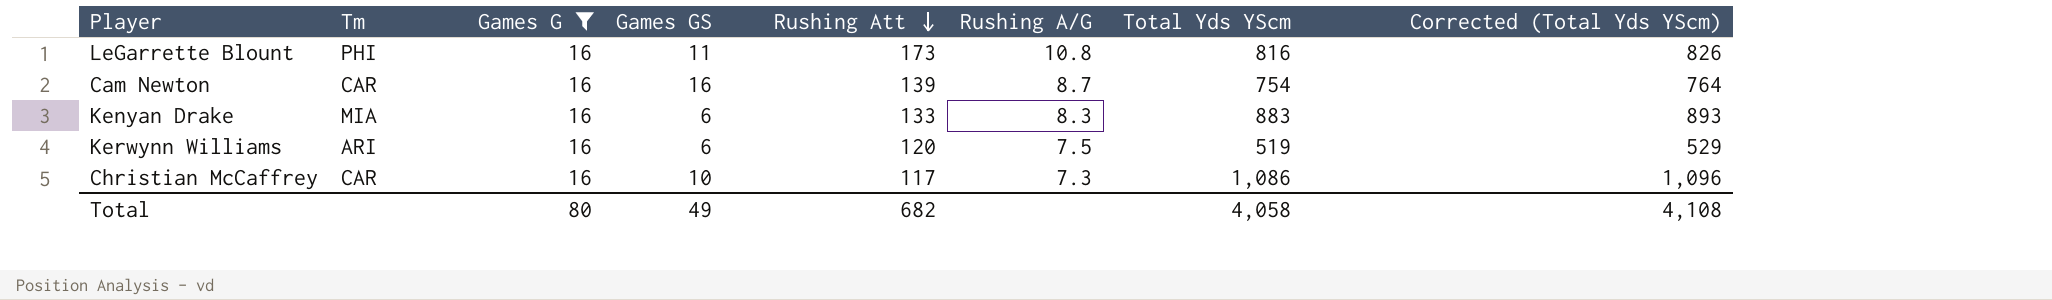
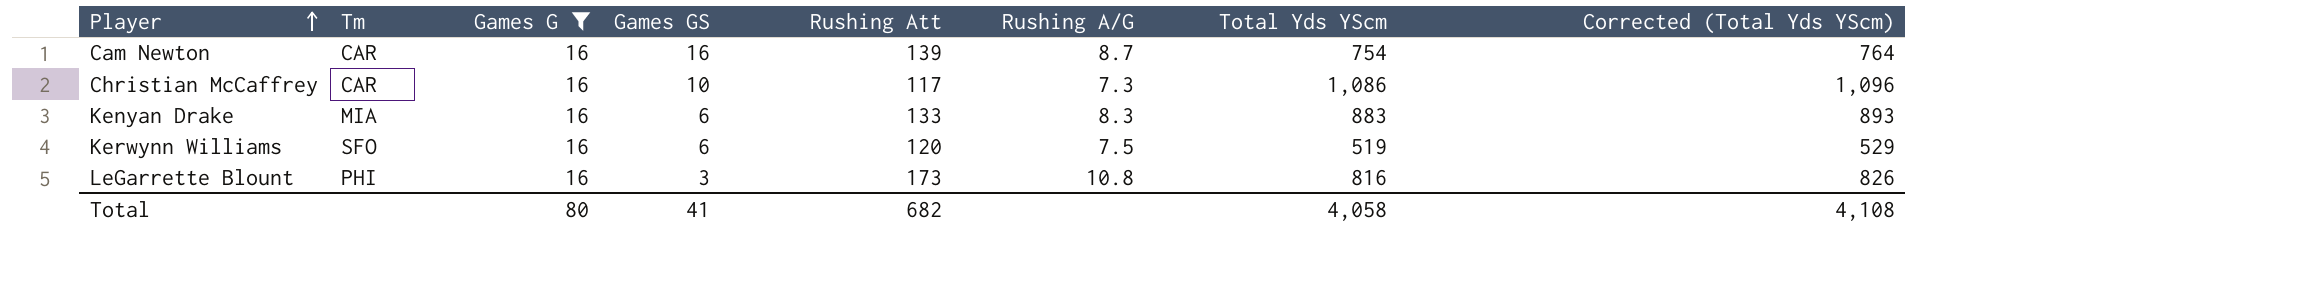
row order: Rushing Att descending -> Player ascending
Kerwynn Williams | Tm: ARI -> SFO
LeGarrette Blount | Games GS: 11 -> 3
Total | Games GS: 49 -> 41

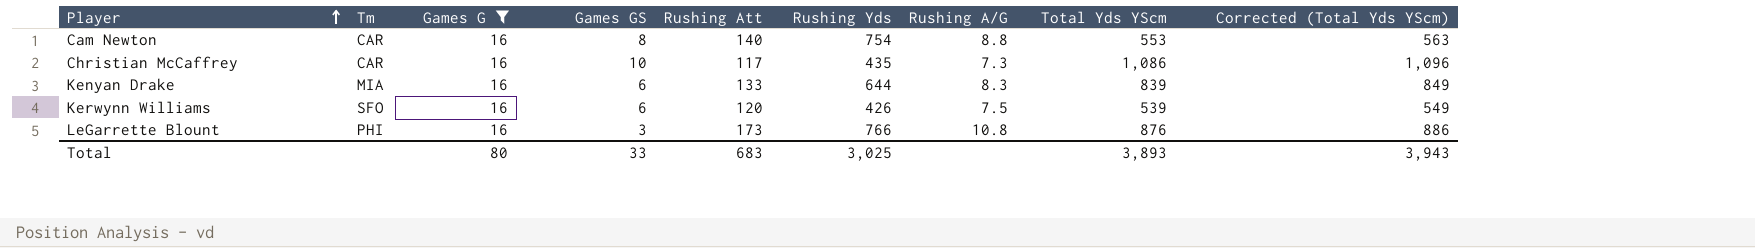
column Rushing Yds | position: none -> 6
Cam Newton | Games GS: 16 -> 8
Cam Newton | Rushing Att: 139 -> 140
Cam Newton | Rushing A/G: 8.7 -> 8.8
Cam Newton | Total Yds YScm: 754 -> 553
Cam Newton | Corrected (Total Yds YScm): 764 -> 563
Kenyan Drake | Total Yds YScm: 883 -> 839
Kenyan Drake | Corrected (Total Yds YScm): 893 -> 849
Kerwynn Williams | Total Yds YScm: 519 -> 539
Kerwynn Williams | Corrected (Total Yds YScm): 529 -> 549
LeGarrette Blount | Total Yds YScm: 816 -> 876
LeGarrette Blount | Corrected (Total Yds YScm): 826 -> 886
Total | Games GS: 41 -> 33
Total | Rushing Att: 682 -> 683
Total | Total Yds YScm: 4,058 -> 3,893
Total | Corrected (Total Yds YScm): 4,108 -> 3,943

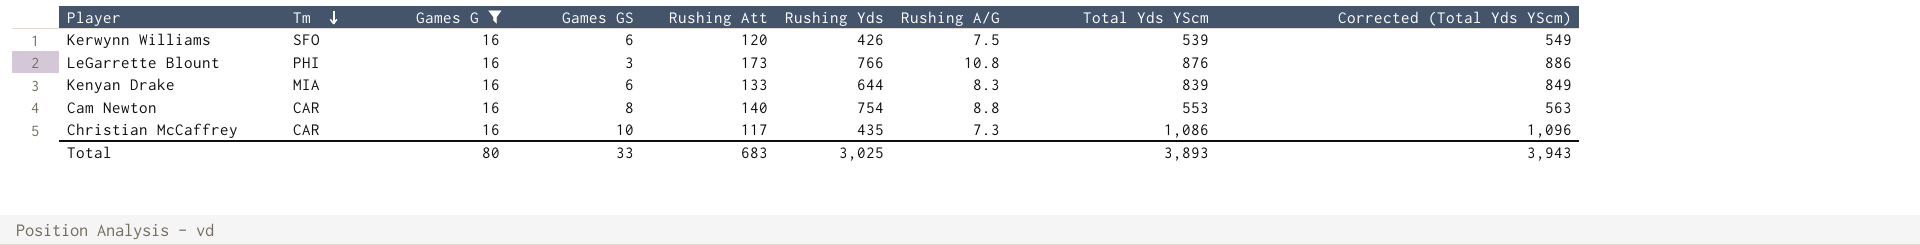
row order: Player ascending -> Tm descending

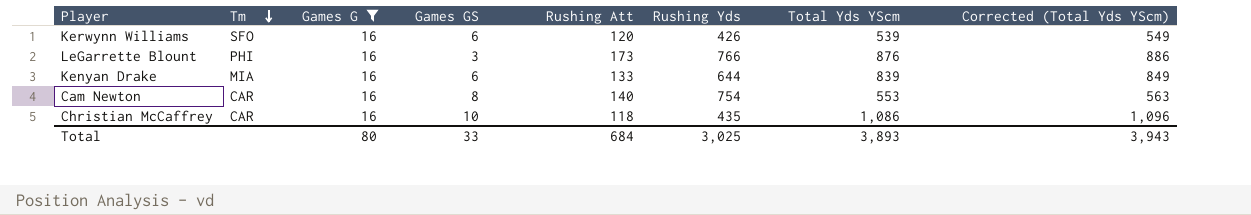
column Rushing A/G | formula: [Rushing Att] / [Games G] -> none
Christian McCaffrey | Rushing Att: 117 -> 118
Total | Rushing Att: 683 -> 684

